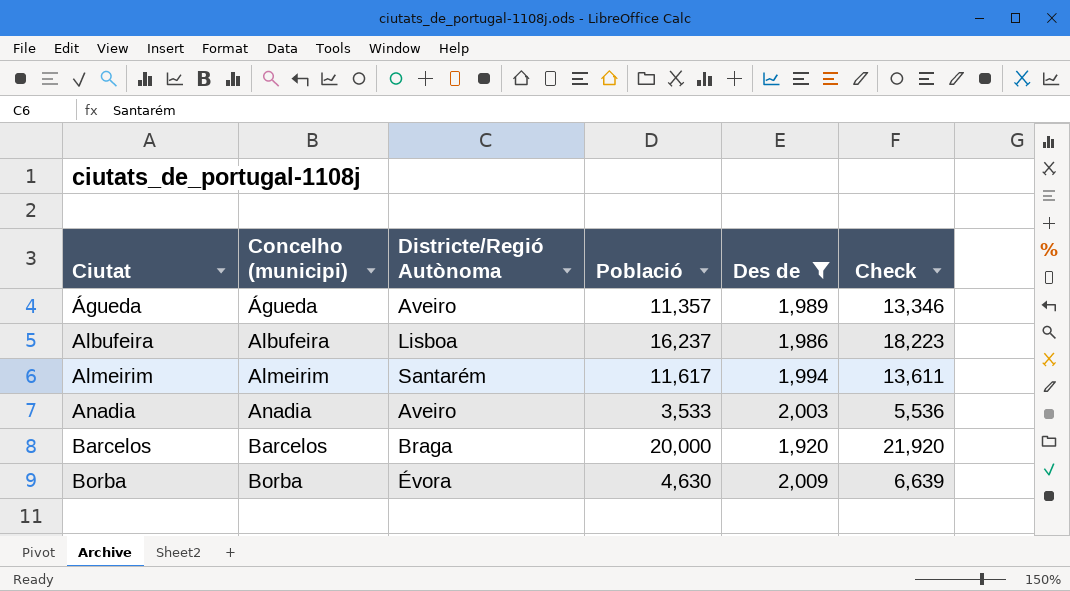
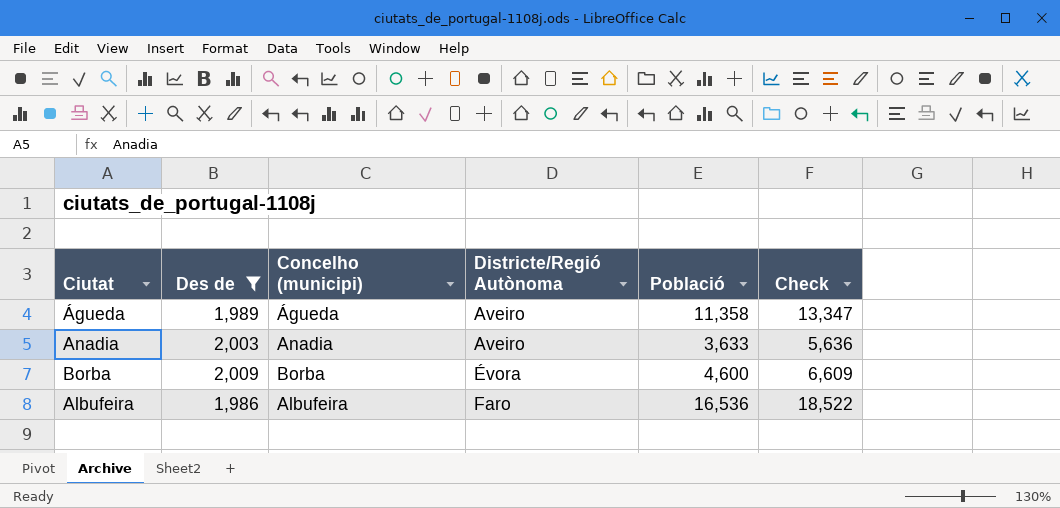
row order: Ciutat ascending -> Districte/Regió Autònoma ascending
column Des de | position: 5 -> 2
row Almeirim: Almeirim | Santarém | 11,617 | 1,994 | 13,611 -> none
row Barcelos: Barcelos | Braga | 20,000 | 1,920 | 21,920 -> none
Águeda | Població: 11,357 -> 11,358
Águeda | Check: 13,346 -> 13,347
Anadia | Població: 3,533 -> 3,633
Anadia | Check: 5,536 -> 5,636
Borba | Població: 4,630 -> 4,600
Borba | Check: 6,639 -> 6,609
Albufeira | Districte/Regió Autònoma: Lisboa -> Faro
Albufeira | Població: 16,237 -> 16,536
Albufeira | Check: 18,223 -> 18,522

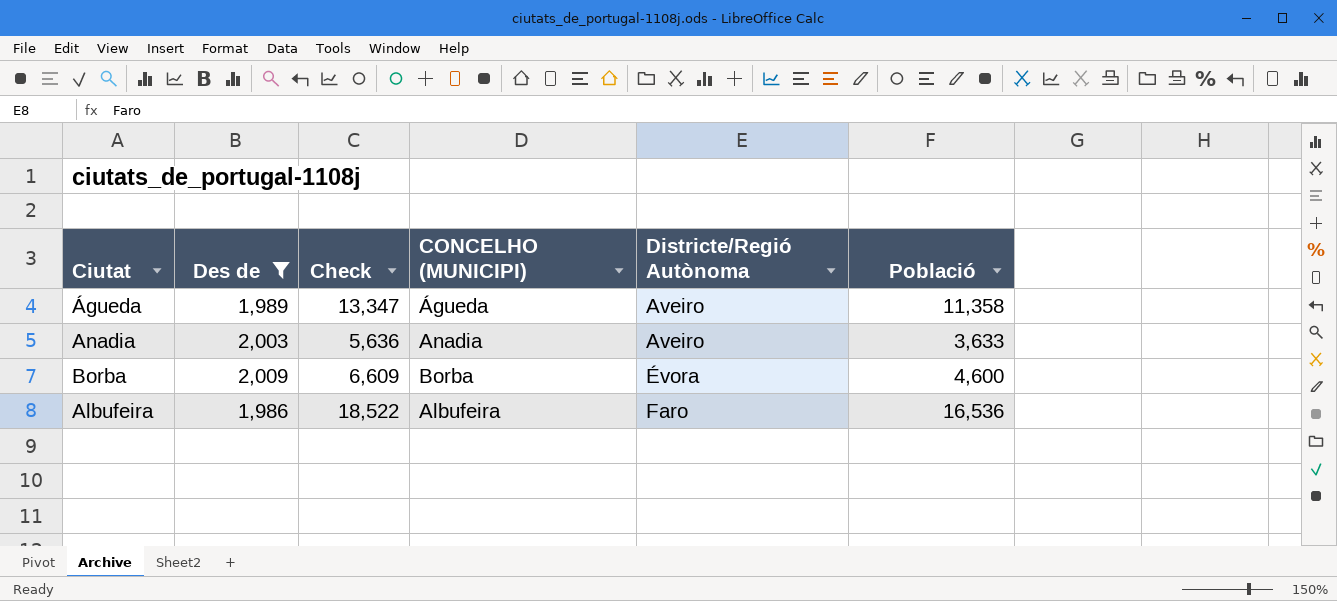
column Check | position: 6 -> 3
column name: Concelho (municipi) -> CONCELHO (MUNICIPI)

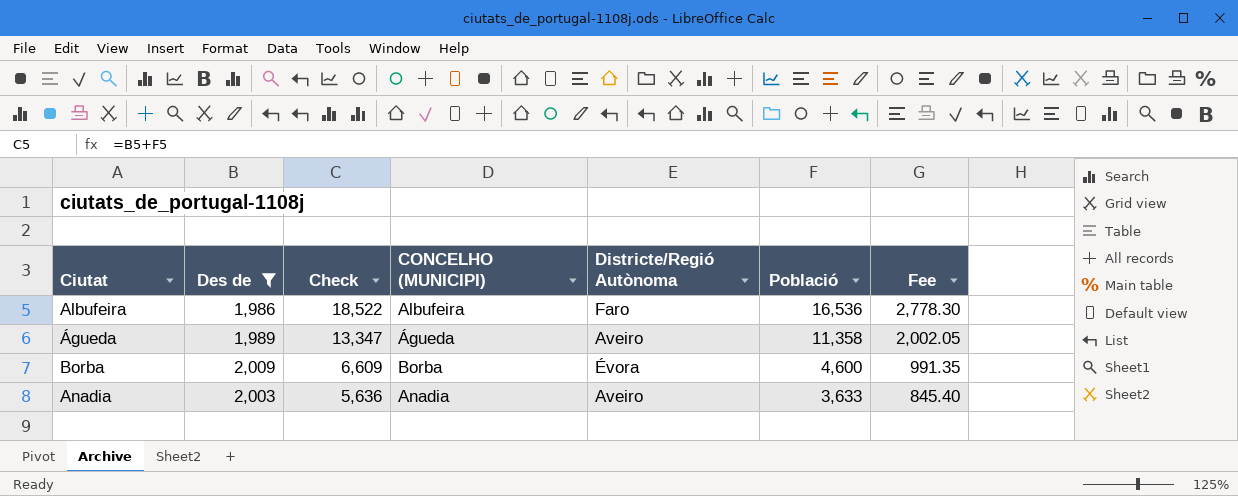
row order: Districte/Regió Autònoma ascending -> Check descending
column Fee | formula: none -> [Check] * 0.15

